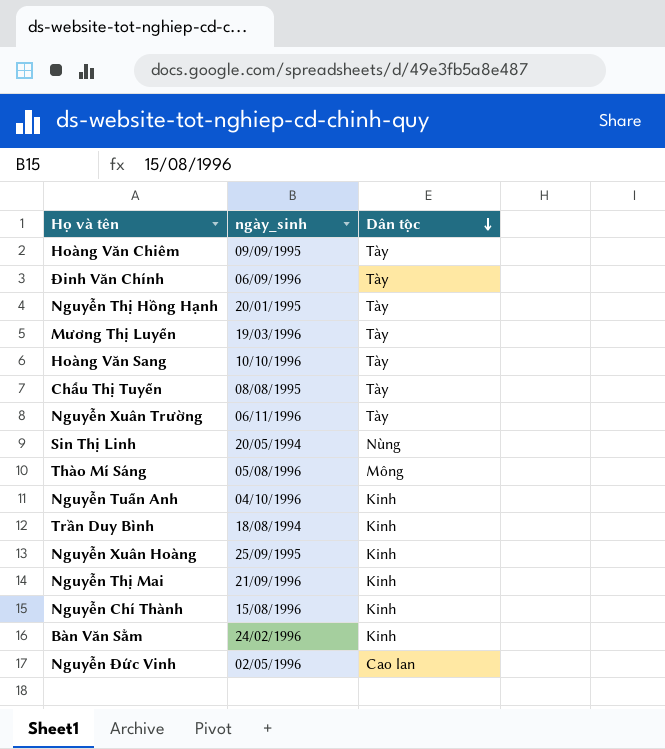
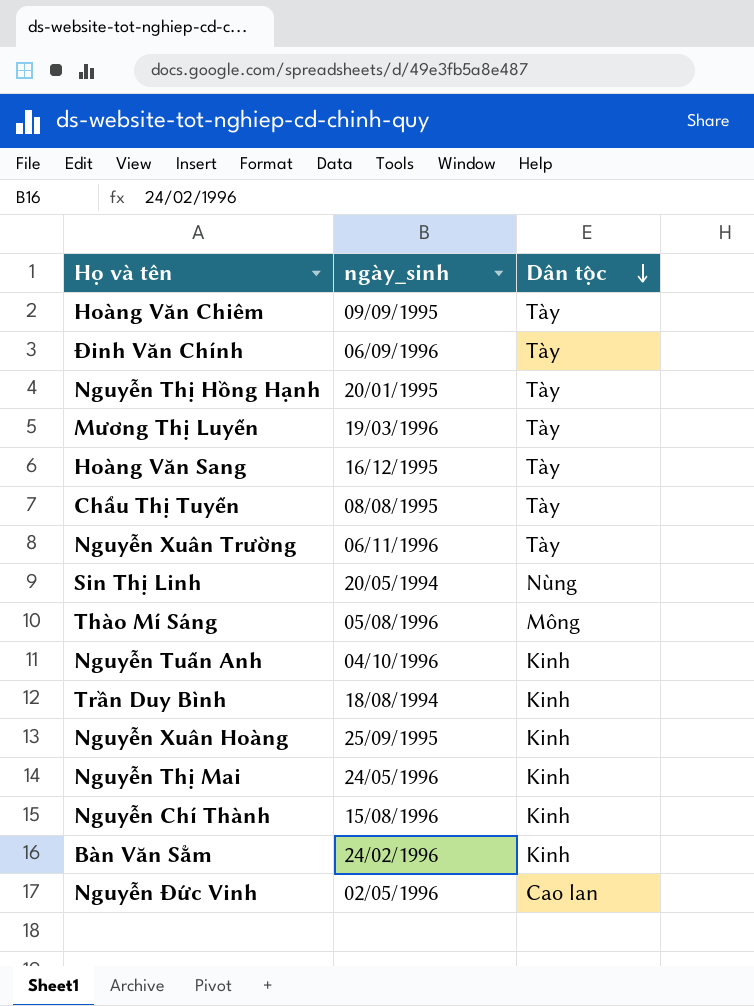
Hoàng Văn Sang | ngày_sinh: 10/10/1996 -> 16/12/1995
Nguyễn Thị Mai | ngày_sinh: 21/09/1996 -> 24/05/1996

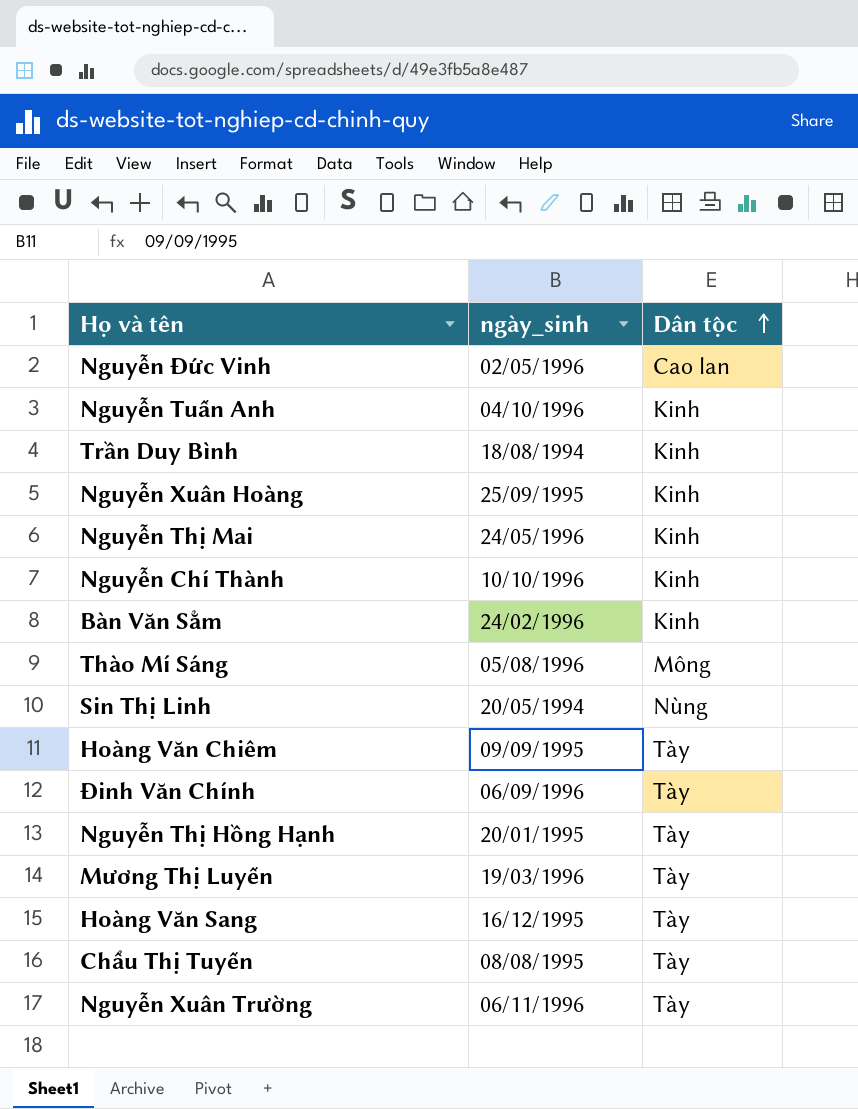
row order: Dân tộc descending -> Dân tộc ascending
Nguyễn Chí Thành | ngày_sinh: 15/08/1996 -> 10/10/1996

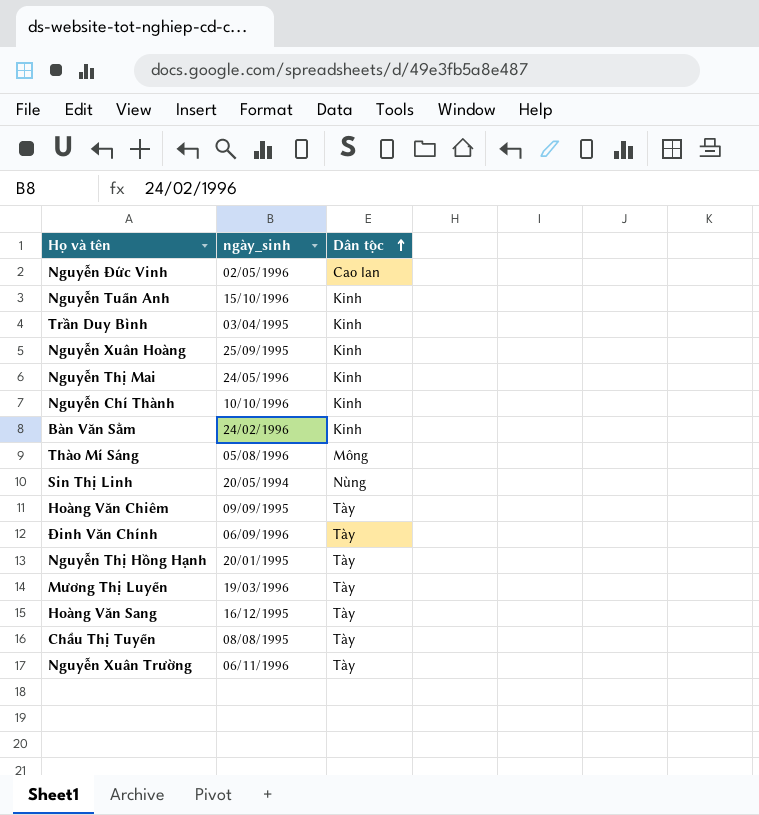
Nguyễn Tuấn Anh | ngày_sinh: 04/10/1996 -> 15/10/1996
Trần Duy Bình | ngày_sinh: 18/08/1994 -> 03/04/1995

